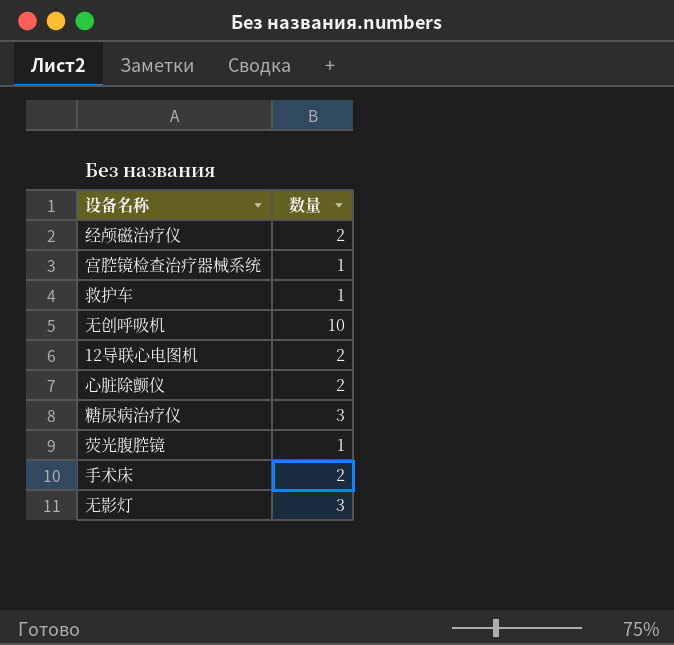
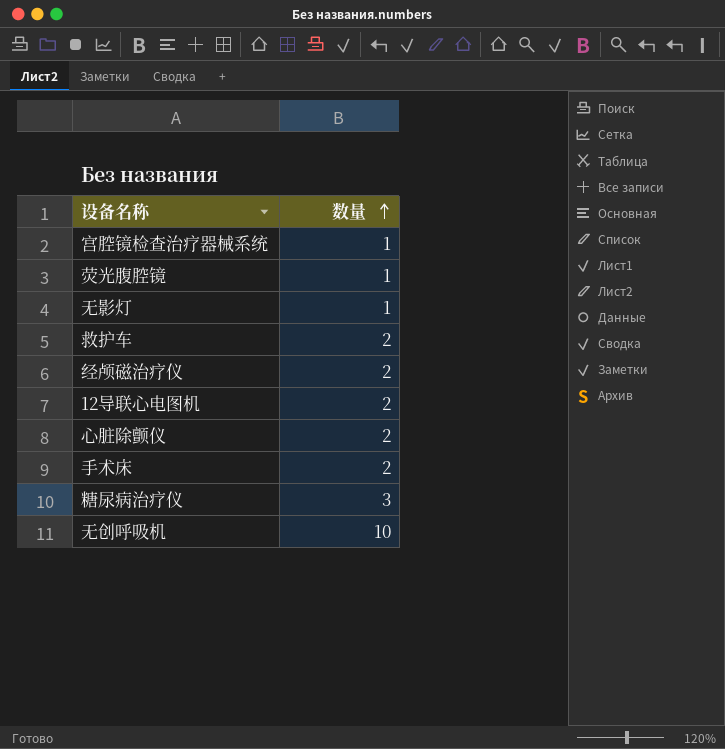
row order: none -> 数量 ascending
无影灯 | 数量: 3 -> 1
救护车 | 数量: 1 -> 2

